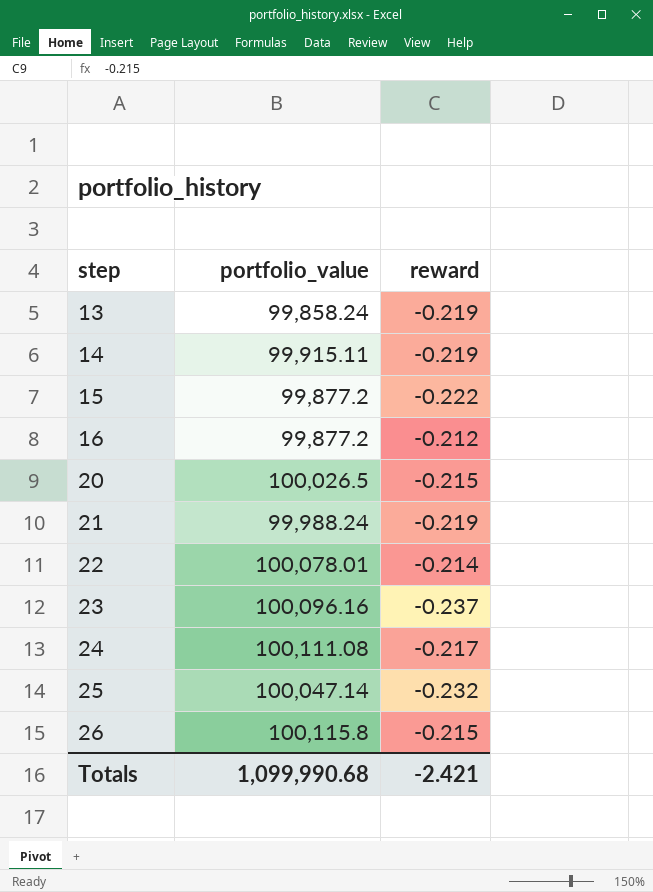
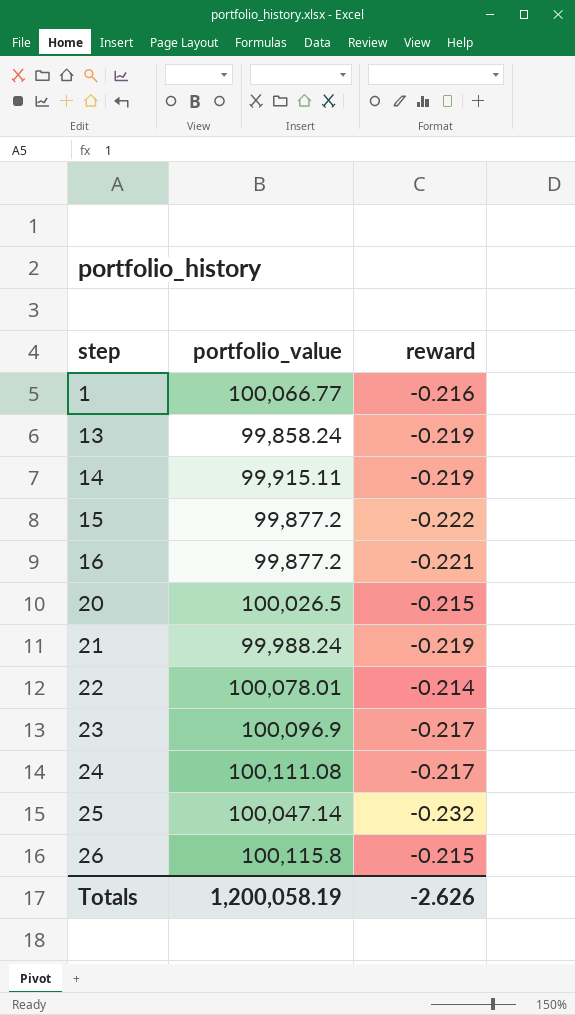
row 1: none -> 100,066.77 | -0.216
16 | reward: -0.212 -> -0.221
23 | portfolio_value: 100,096.16 -> 100,096.9
23 | reward: -0.237 -> -0.217
Totals | portfolio_value: 1,099,990.68 -> 1,200,058.19
Totals | reward: -2.421 -> -2.626

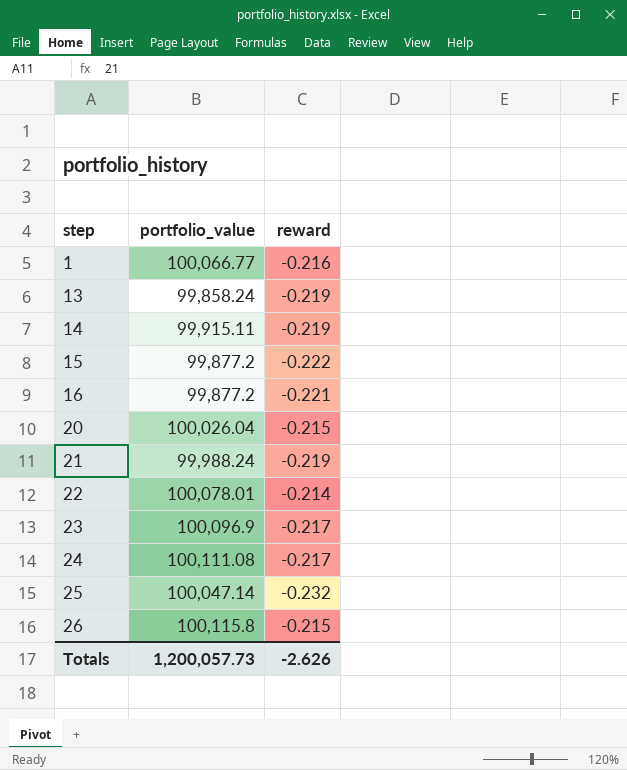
20 | portfolio_value: 100,026.5 -> 100,026.04
Totals | portfolio_value: 1,200,058.19 -> 1,200,057.73

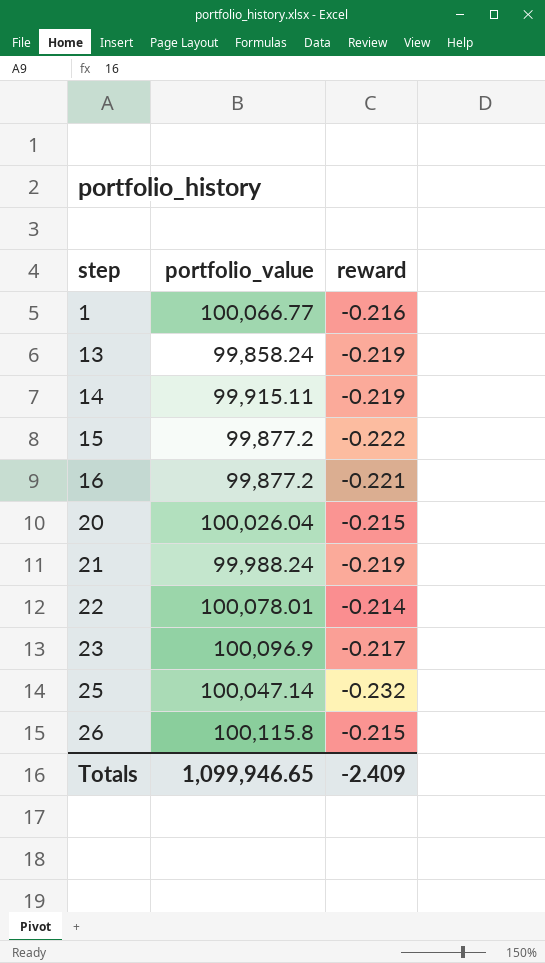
row 24: 100,111.08 | -0.217 -> none
Totals | portfolio_value: 1,200,057.73 -> 1,099,946.65
Totals | reward: -2.626 -> -2.409

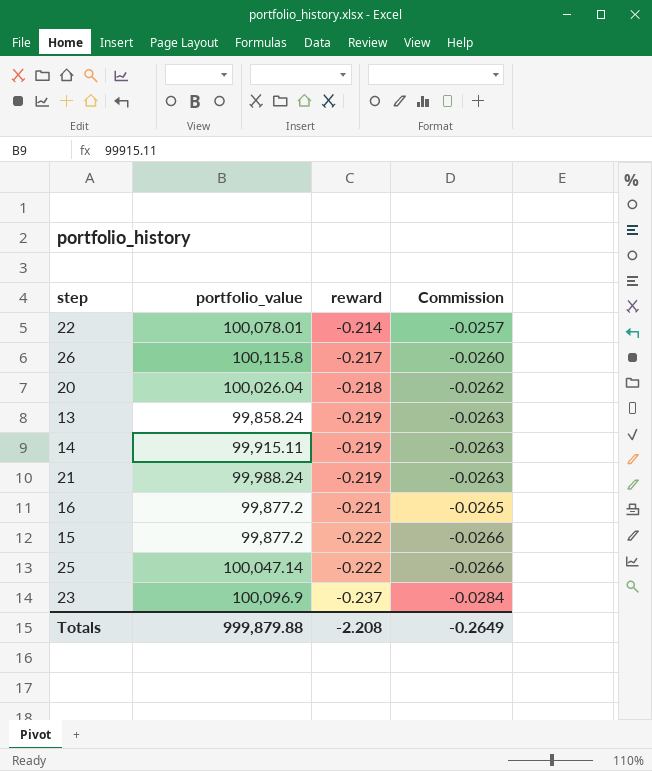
row order: step ascending -> reward descending
column Commission | formula: none -> [reward] * 0.12
row 1: 100,066.77 | -0.216 -> none
26 | reward: -0.215 -> -0.217
20 | reward: -0.215 -> -0.218
25 | reward: -0.232 -> -0.222
23 | reward: -0.217 -> -0.237
Totals | portfolio_value: 1,099,946.65 -> 999,879.88
Totals | reward: -2.409 -> -2.208

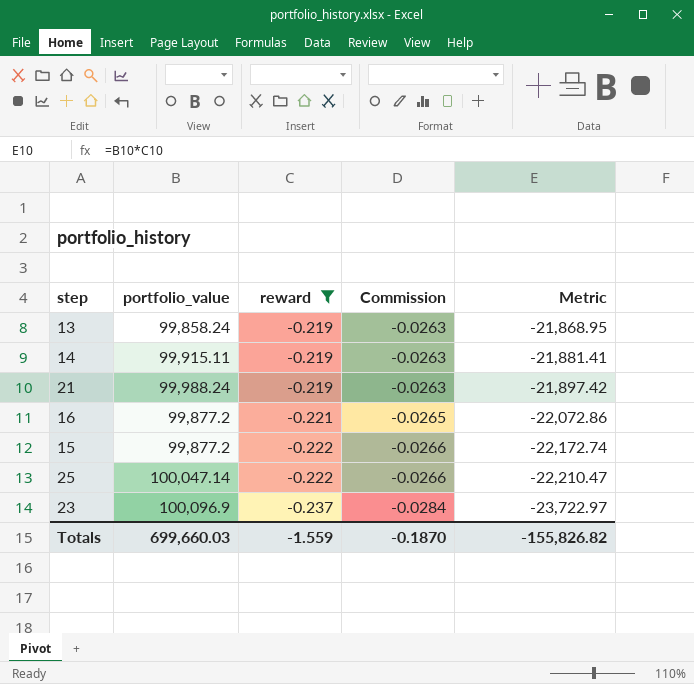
filter: none -> reward <= -0.219
column Metric | formula: none -> [portfolio_value] * [reward]
Totals | portfolio_value: 999,879.88 -> 699,660.03
Totals | reward: -2.208 -> -1.559
Totals | Commission: -0.2649 -> -0.1870

